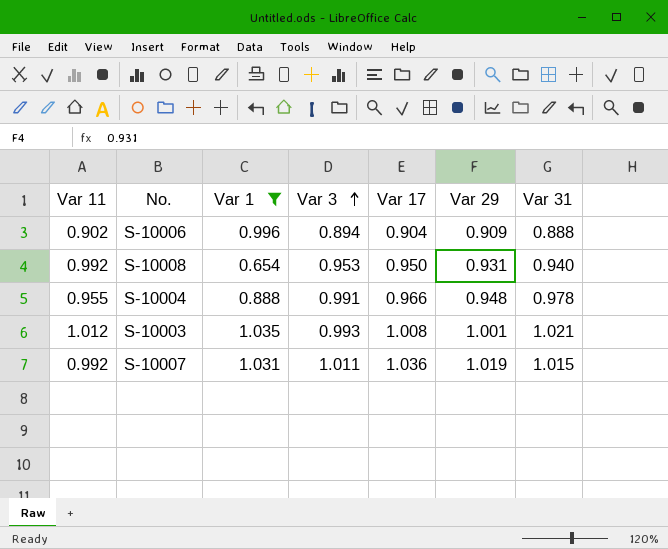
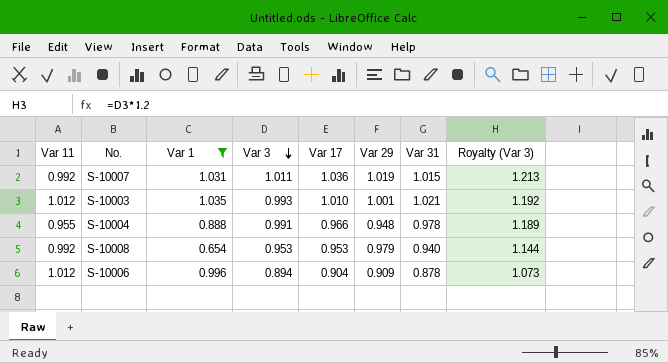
row order: Var 3 ascending -> Var 3 descending
column Royalty (Var 3) | formula: none -> [Var 3] * 1.2
S-10003 | Var 17: 1.008 -> 1.010
S-10008 | Var 17: 0.950 -> 0.953
S-10008 | Var 29: 0.931 -> 0.979
S-10006 | Var 11: 0.902 -> 1.012
S-10006 | Var 31: 0.888 -> 0.878

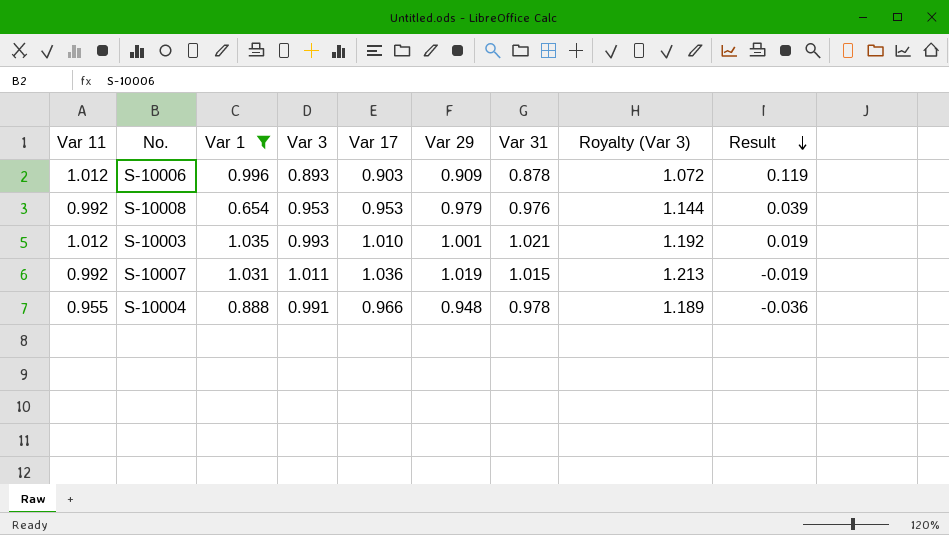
row order: Var 3 descending -> Result descending
column Result | formula: none -> [Var 11] - [Var 3]
S-10006 | Var 3: 0.894 -> 0.893
S-10006 | Var 17: 0.904 -> 0.903
S-10006 | Royalty (Var 3): 1.073 -> 1.072
S-10008 | Var 31: 0.940 -> 0.976

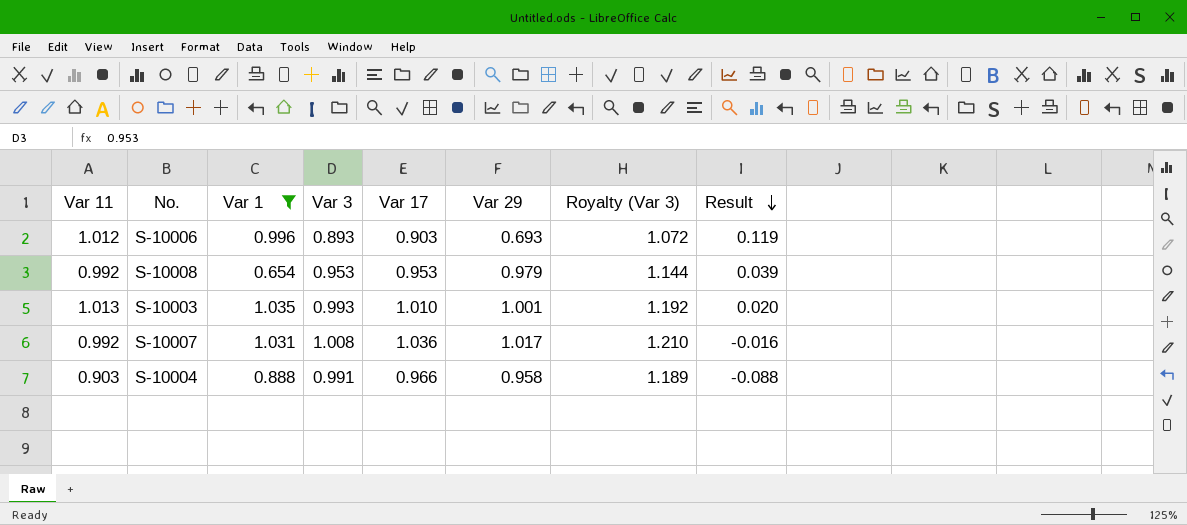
column Var 31 | position: 7 -> none
S-10006 | Var 29: 0.909 -> 0.693
S-10003 | Var 11: 1.012 -> 1.013
S-10003 | Result: 0.019 -> 0.020
S-10007 | Var 3: 1.011 -> 1.008
S-10007 | Var 29: 1.019 -> 1.017
S-10007 | Royalty (Var 3): 1.213 -> 1.210
S-10007 | Result: -0.019 -> -0.016
S-10004 | Var 11: 0.955 -> 0.903
S-10004 | Var 29: 0.948 -> 0.958
S-10004 | Result: -0.036 -> -0.088

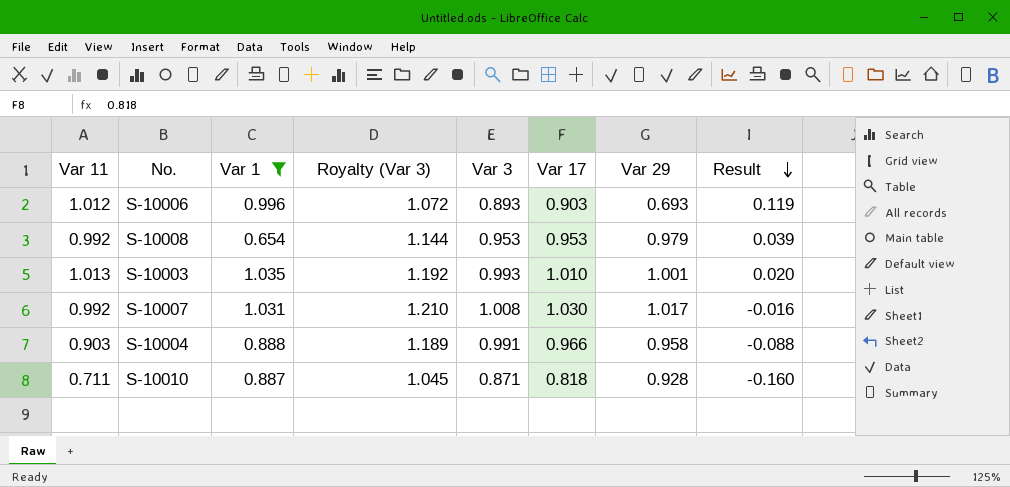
column Royalty (Var 3) | position: 7 -> 4
S-10007 | Var 17: 1.036 -> 1.030
row S-10010: none -> 0.711 | 0.887 | 1.045 | 0.871 | 0.818 | 0.928 | -0.160

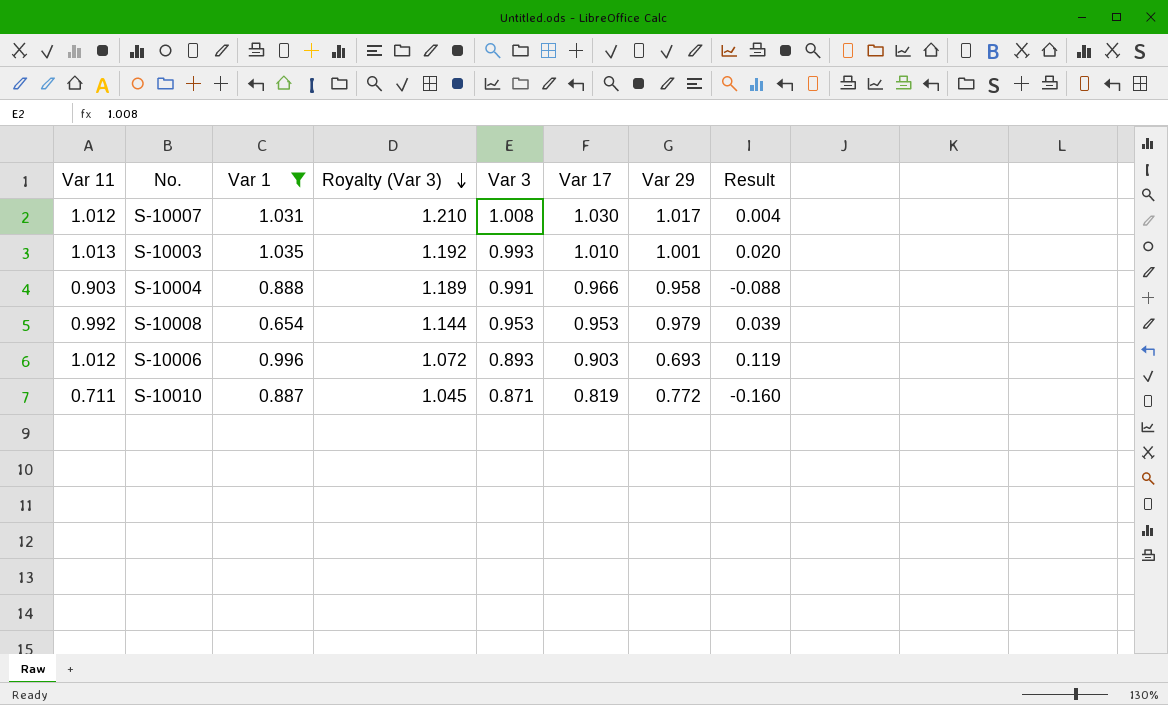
row order: Result descending -> Royalty (Var 3) descending
S-10007 | Var 11: 0.992 -> 1.012
S-10007 | Result: -0.016 -> 0.004
S-10010 | Var 17: 0.818 -> 0.819
S-10010 | Var 29: 0.928 -> 0.772

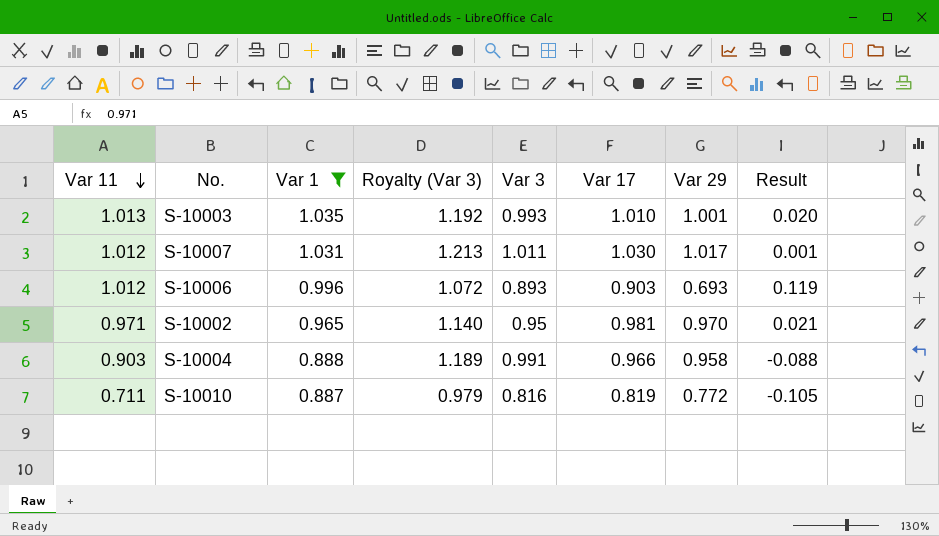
row order: Royalty (Var 3) descending -> Var 11 descending
row S-10008: 0.992 | 0.654 | 1.144 | 0.953 | 0.953 | 0.979 | 0.039 -> none
S-10007 | Royalty (Var 3): 1.210 -> 1.213
S-10007 | Var 3: 1.008 -> 1.011
S-10007 | Result: 0.004 -> 0.001
row S-10002: none -> 0.971 | 0.965 | 1.140 | 0.95 | 0.981 | 0.970 | 0.021
S-10010 | Royalty (Var 3): 1.045 -> 0.979
S-10010 | Var 3: 0.871 -> 0.816
S-10010 | Result: -0.160 -> -0.105

